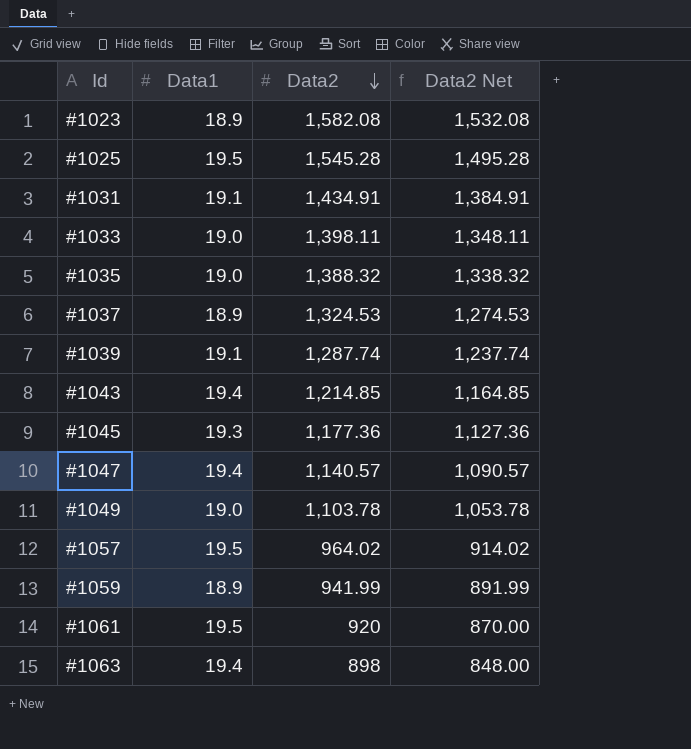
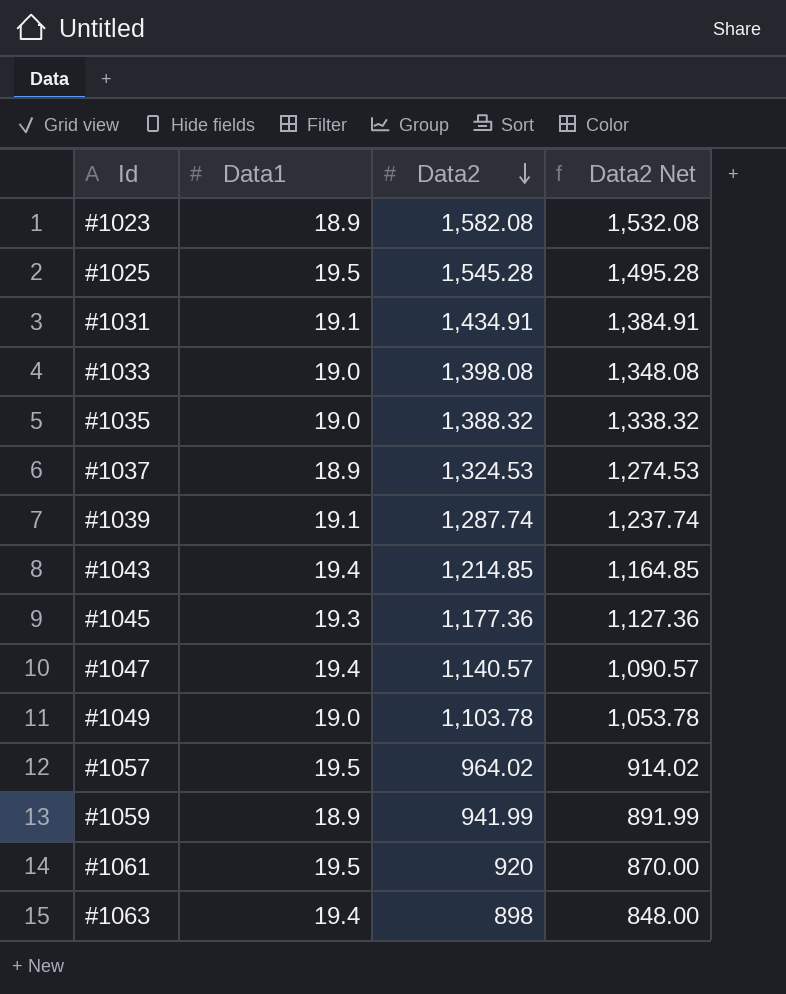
#1033 | Data2: 1,398.11 -> 1,398.08
#1033 | Data2 Net: 1,348.11 -> 1,348.08

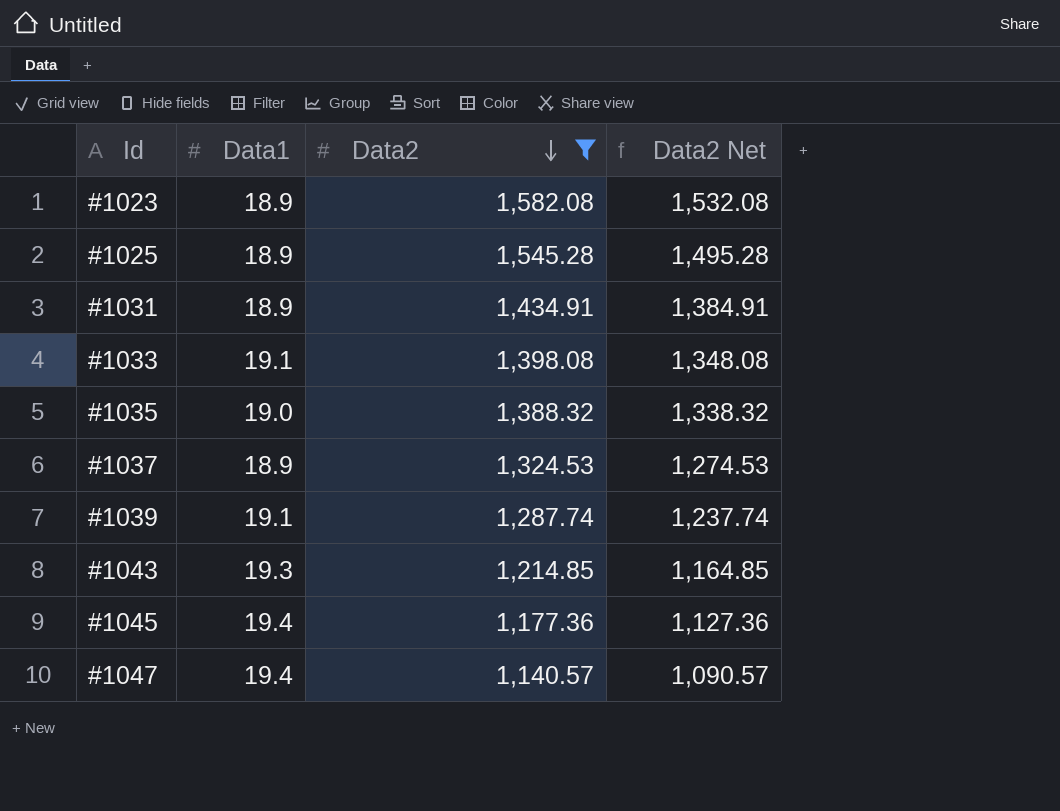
filter: none -> Data2 >= 1,140.57
#1025 | Data1: 19.5 -> 18.9
#1031 | Data1: 19.1 -> 18.9
#1033 | Data1: 19.0 -> 19.1
#1043 | Data1: 19.4 -> 19.3
#1045 | Data1: 19.3 -> 19.4

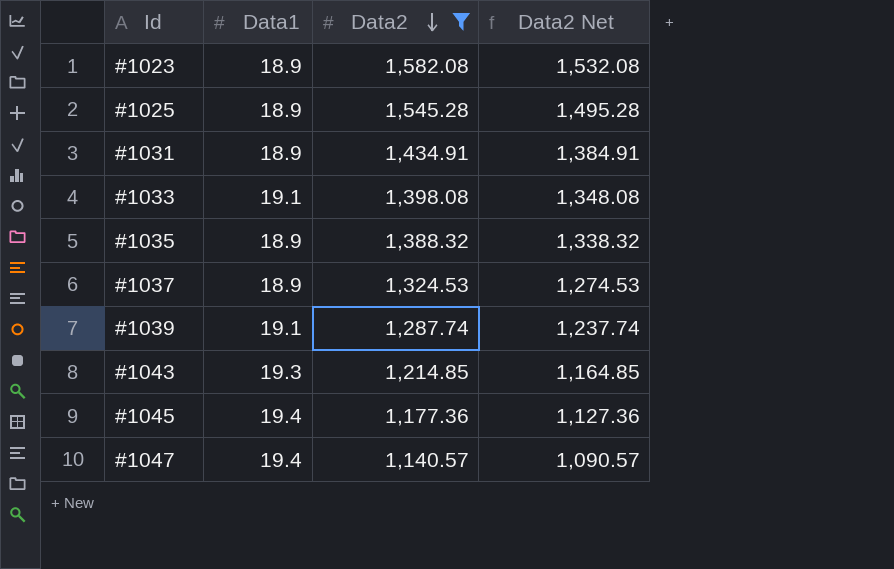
#1035 | Data1: 19.0 -> 18.9

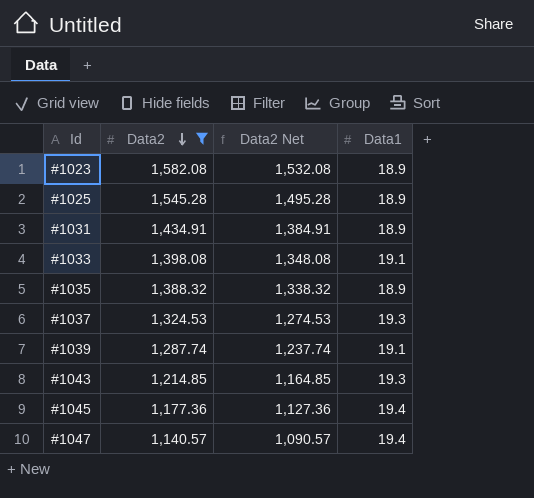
column Data1 | position: 2 -> 4
#1037 | Data1: 18.9 -> 19.3

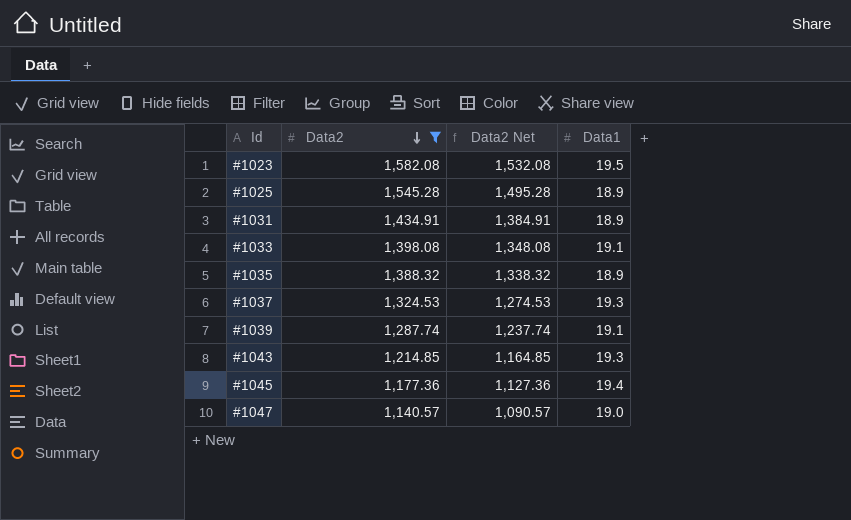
#1023 | Data1: 18.9 -> 19.5
#1047 | Data1: 19.4 -> 19.0

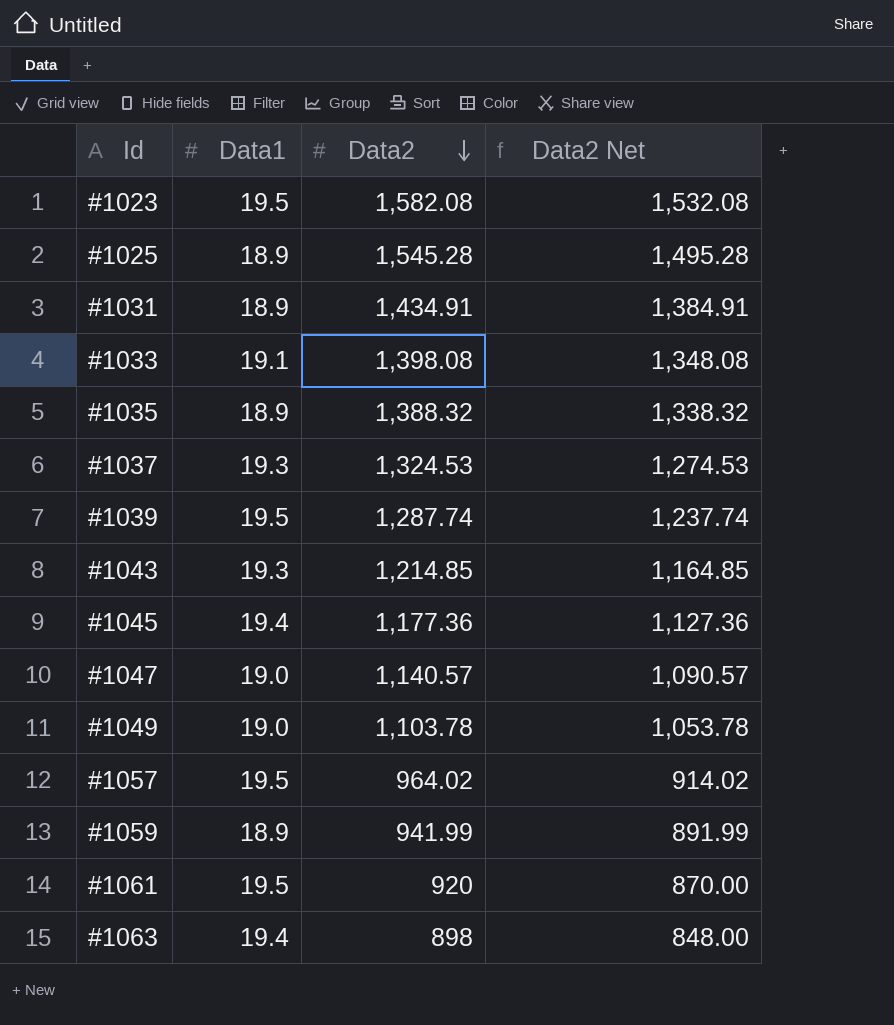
filter: Data2 >= 1,140.57 -> none
column Data1 | position: 4 -> 2
#1039 | Data1: 19.1 -> 19.5

